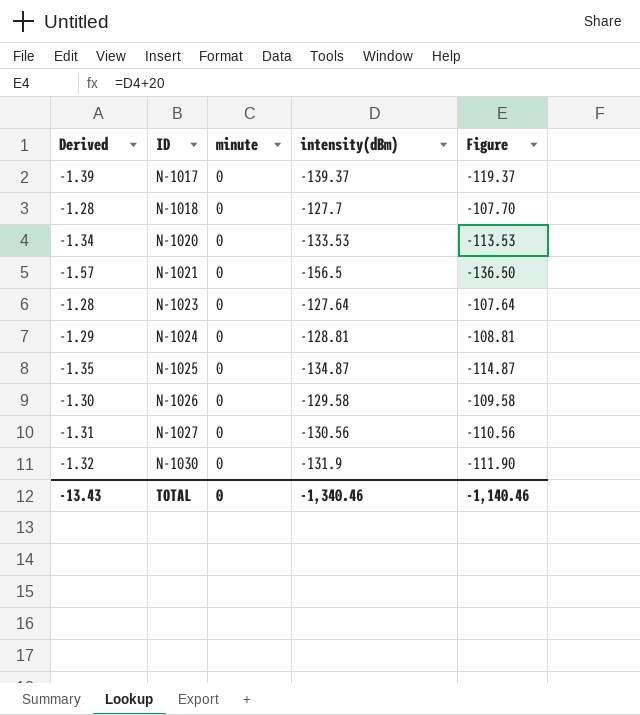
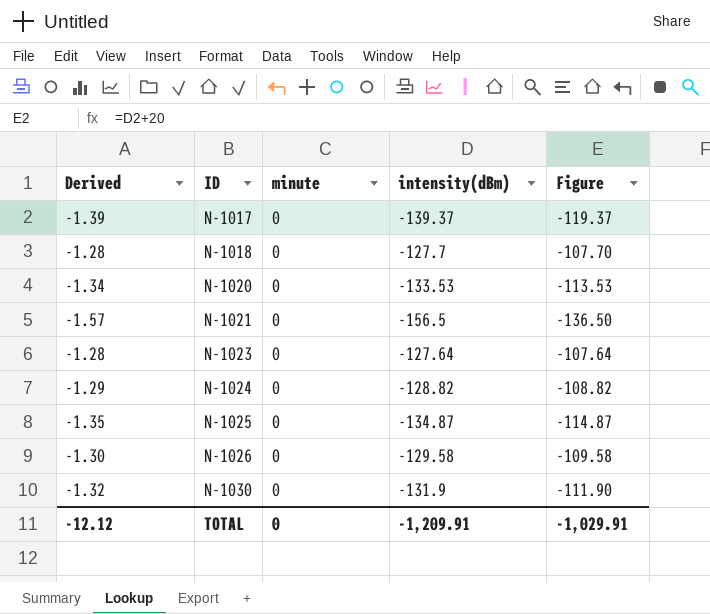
row N-1027: -1.31 | 0 | -130.56 | -110.56 -> none
N-1024 | intensity(dBm): -128.81 -> -128.82
N-1024 | Figure: -108.81 -> -108.82
TOTAL | Derived: -13.43 -> -12.12
TOTAL | intensity(dBm): -1,340.46 -> -1,209.91
TOTAL | Figure: -1,140.46 -> -1,029.91

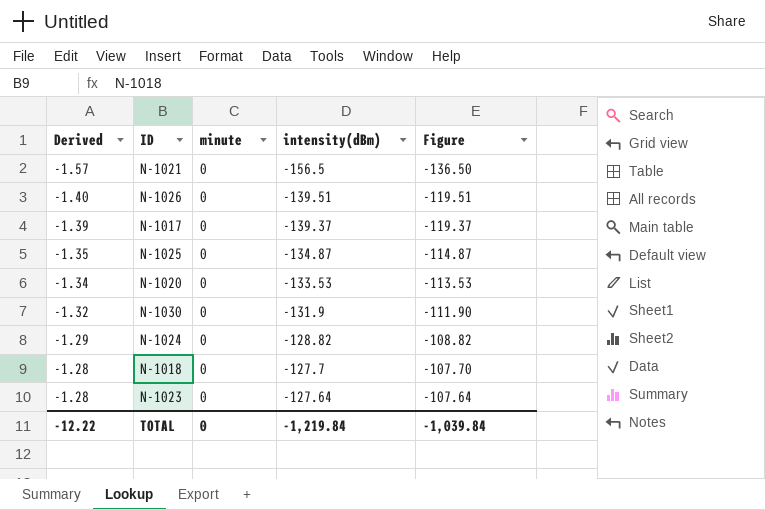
row order: ID ascending -> Derived ascending
N-1026 | Derived: -1.30 -> -1.40
N-1026 | intensity(dBm): -129.58 -> -139.51
N-1026 | Figure: -109.58 -> -119.51
TOTAL | Derived: -12.12 -> -12.22
TOTAL | intensity(dBm): -1,209.91 -> -1,219.84
TOTAL | Figure: -1,029.91 -> -1,039.84

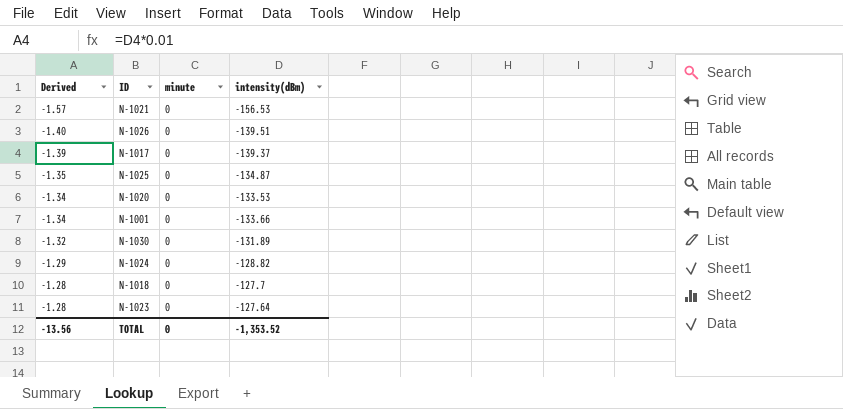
column Figure | formula: [intensity(dBm)] + 20 -> none
N-1021 | intensity(dBm): -156.5 -> -156.53
row N-1001: none -> -1.34 | 0 | -133.66
N-1030 | intensity(dBm): -131.9 -> -131.89
TOTAL | Derived: -12.22 -> -13.56
TOTAL | intensity(dBm): -1,219.84 -> -1,353.52

